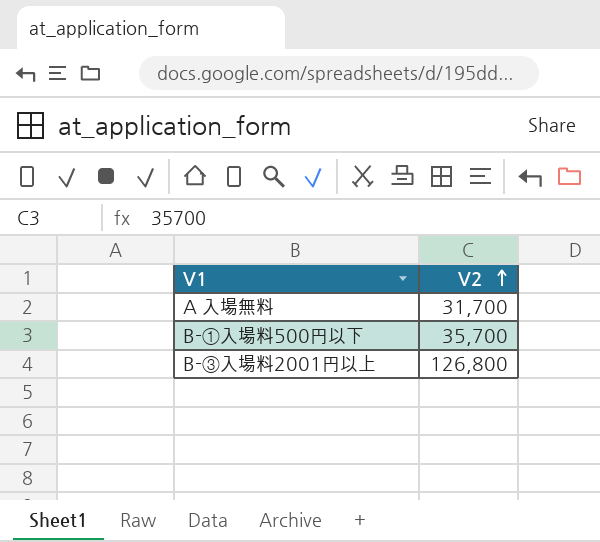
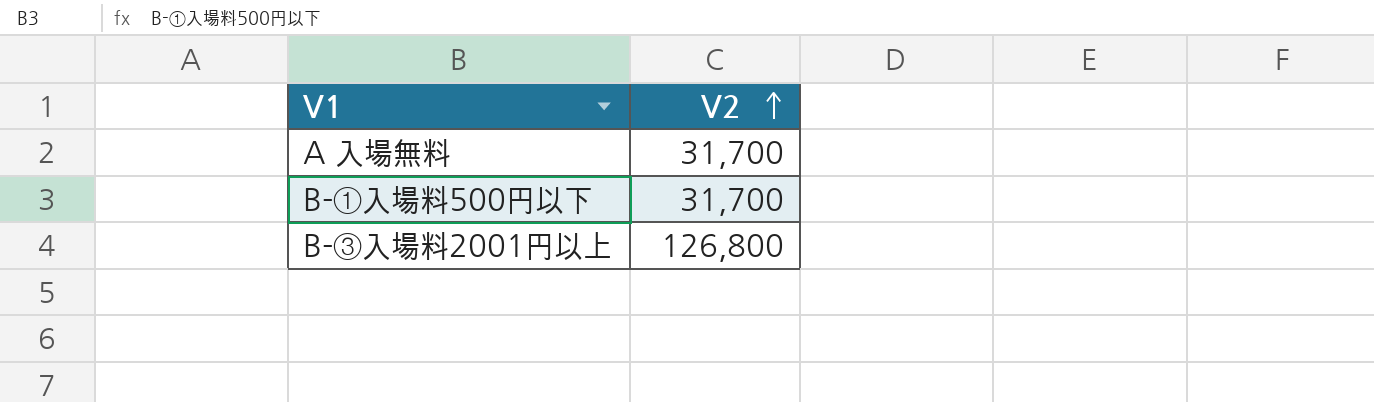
B-①入場料500円以下 | V2: 35,700 -> 31,700

